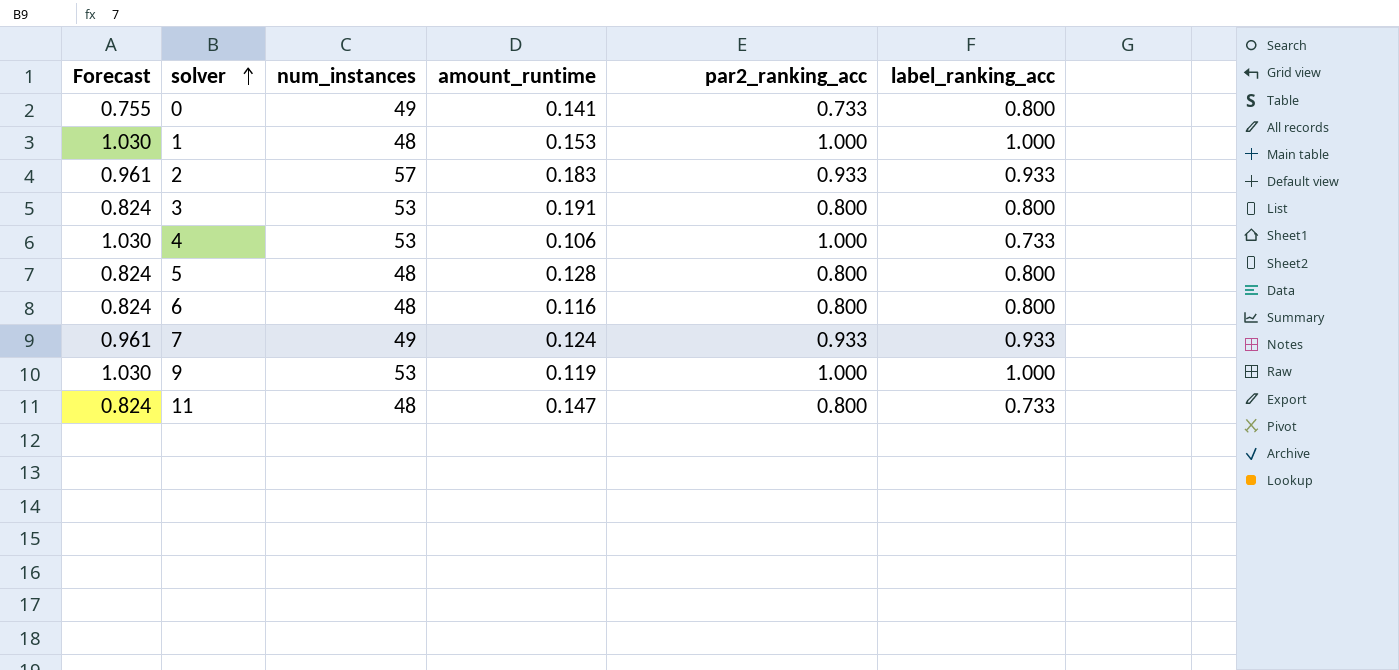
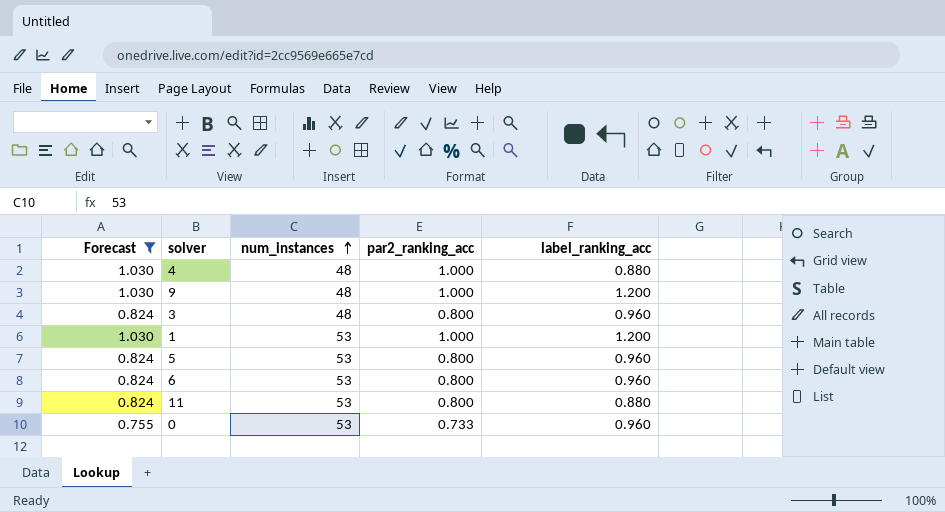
filter: none -> Forecast != 0.961
row order: solver ascending -> num_instances ascending
column amount_runtime | position: 4 -> none
4 | num_instances: 53 -> 48
4 | label_ranking_acc: 0.733 -> 0.880
9 | num_instances: 53 -> 48
9 | label_ranking_acc: 1.000 -> 1.200
3 | num_instances: 53 -> 48
3 | label_ranking_acc: 0.800 -> 0.960
1 | num_instances: 48 -> 53
1 | label_ranking_acc: 1.000 -> 1.200
5 | num_instances: 48 -> 53
5 | label_ranking_acc: 0.800 -> 0.960
6 | num_instances: 48 -> 53
6 | label_ranking_acc: 0.800 -> 0.960
11 | num_instances: 48 -> 53
11 | label_ranking_acc: 0.733 -> 0.880
0 | num_instances: 49 -> 53
0 | label_ranking_acc: 0.800 -> 0.960

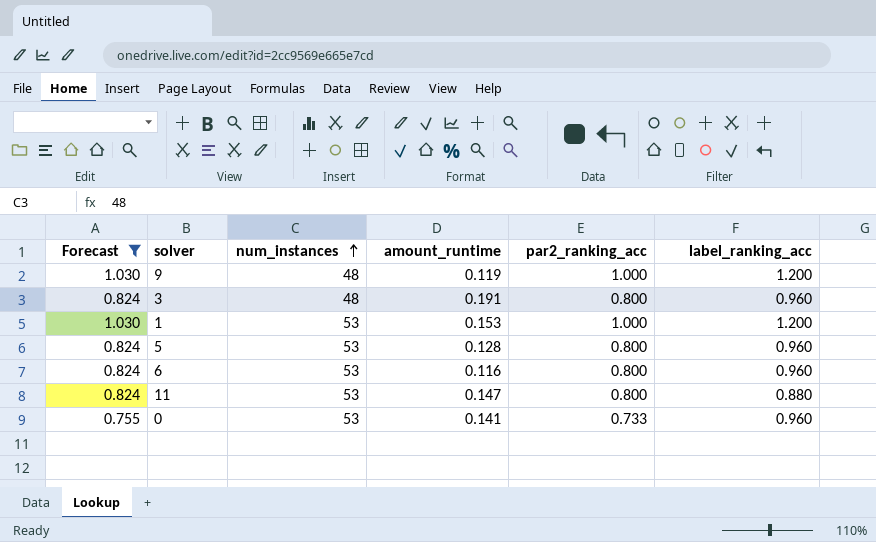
column amount_runtime | position: none -> 4
row 4: 1.030 | 48 | 1.000 | 0.880 -> none

